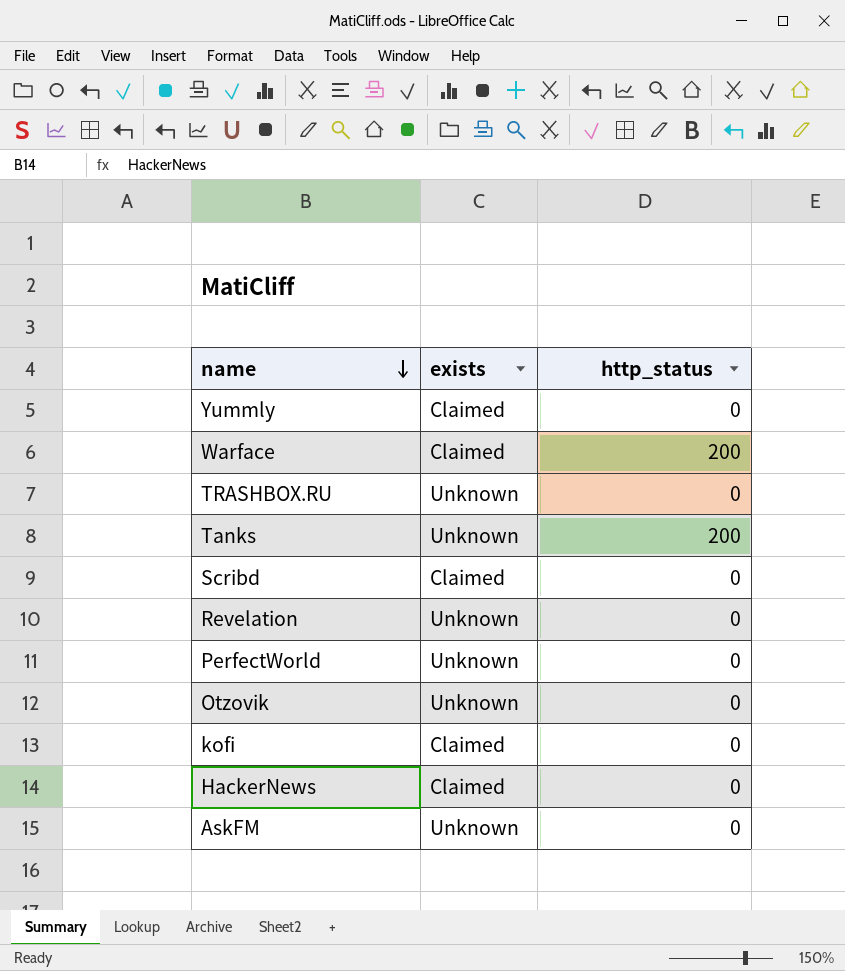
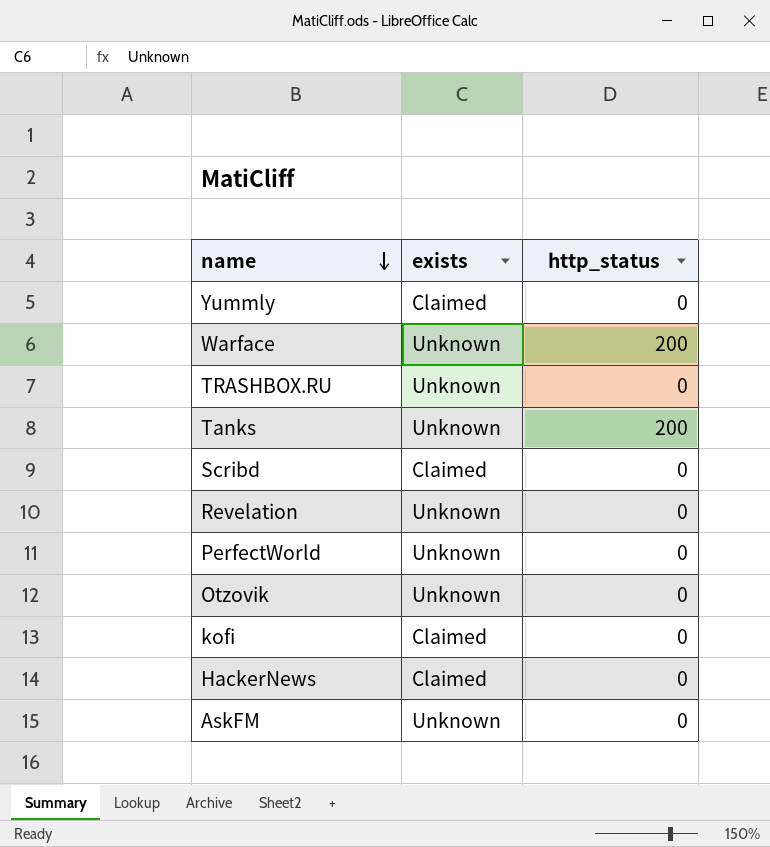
Warface | exists: Claimed -> Unknown

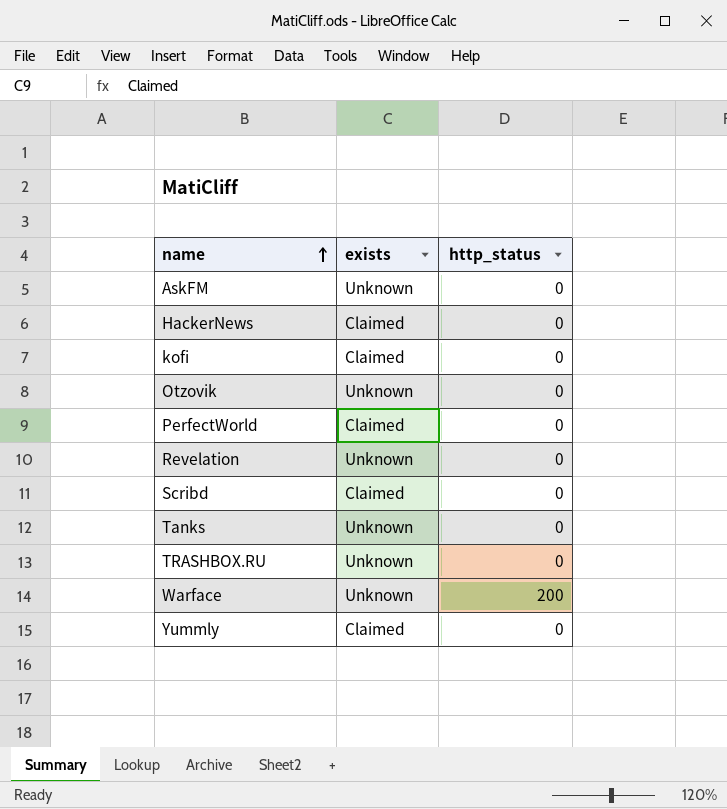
row order: name descending -> name ascending
PerfectWorld | exists: Unknown -> Claimed
Tanks | http_status: 200 -> 0

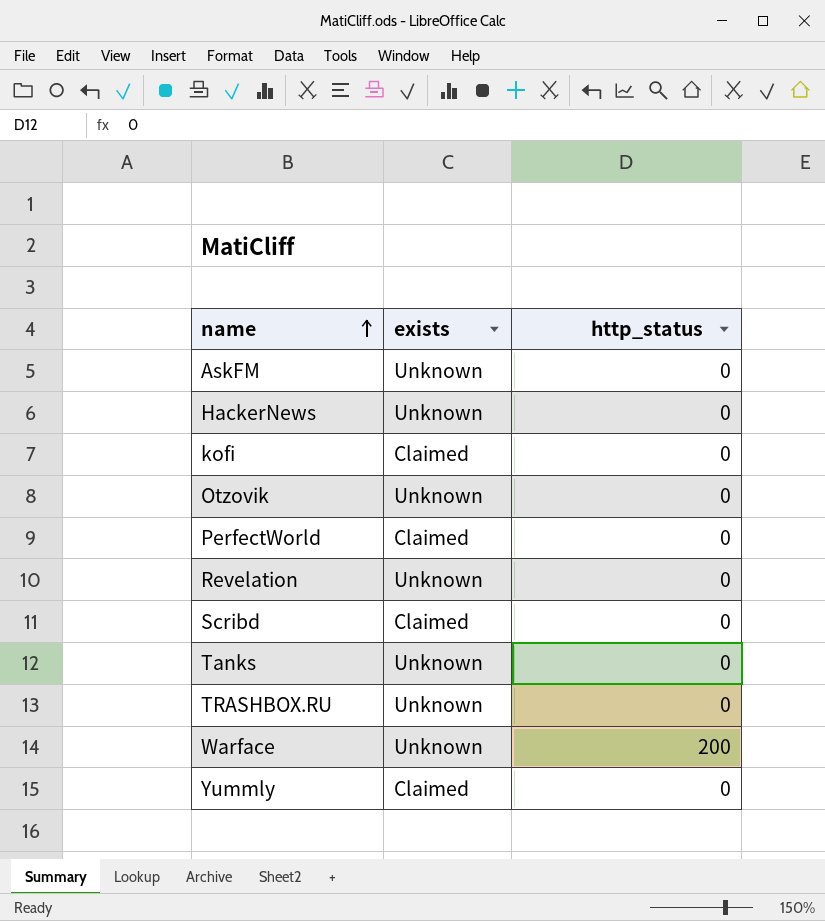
HackerNews | exists: Claimed -> Unknown

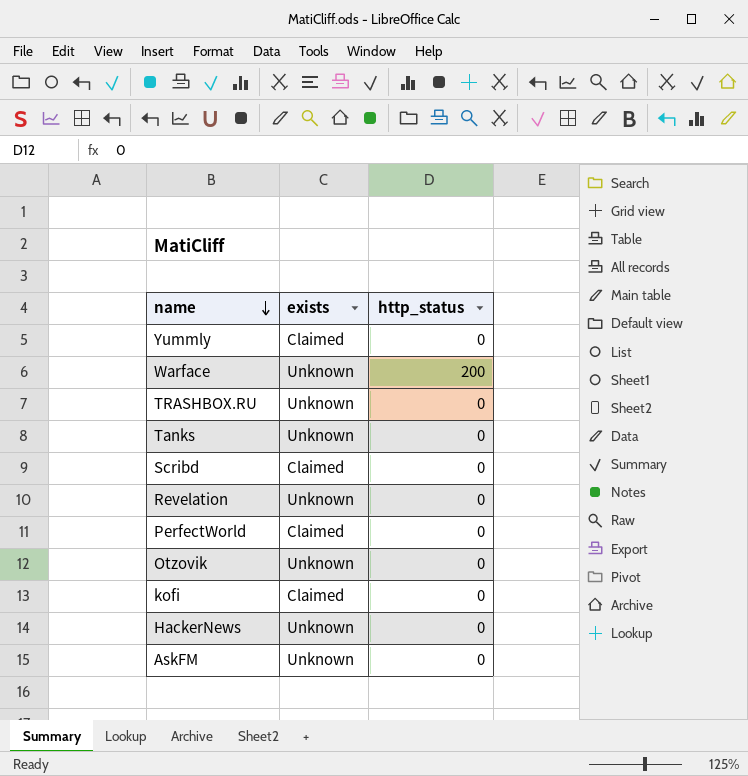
row order: name ascending -> name descending

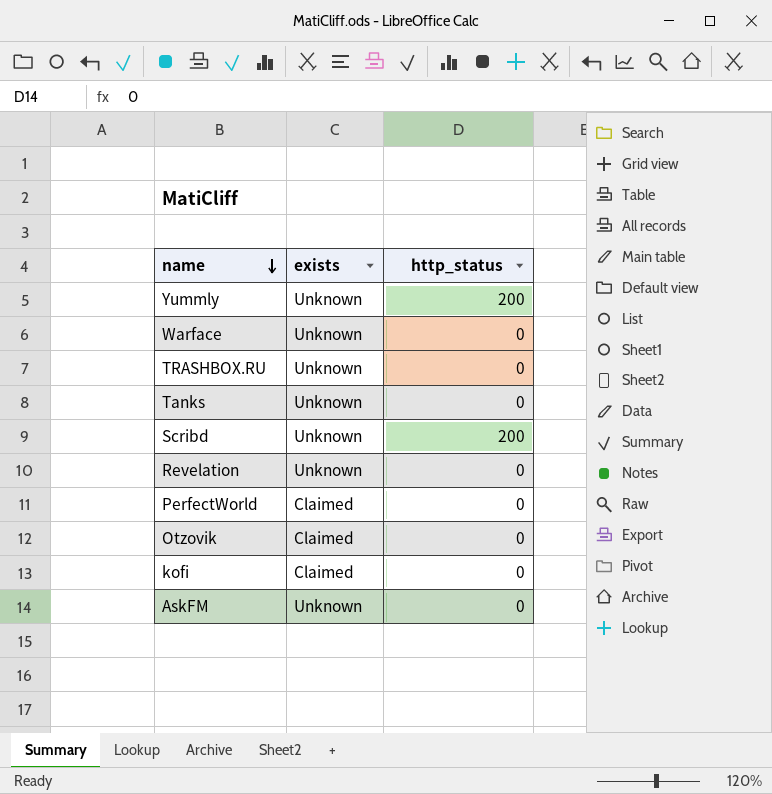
row HackerNews: Unknown | 0 -> none
Yummly | exists: Claimed -> Unknown
Yummly | http_status: 0 -> 200
Warface | http_status: 200 -> 0
Scribd | exists: Claimed -> Unknown
Scribd | http_status: 0 -> 200
Otzovik | exists: Unknown -> Claimed

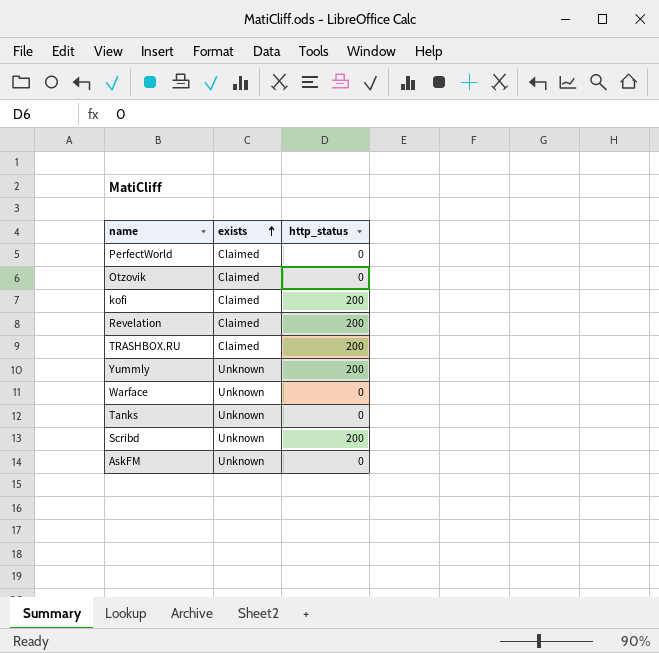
row order: name descending -> exists ascending
kofi | http_status: 0 -> 200
Revelation | exists: Unknown -> Claimed
Revelation | http_status: 0 -> 200
TRASHBOX.RU | exists: Unknown -> Claimed
TRASHBOX.RU | http_status: 0 -> 200

